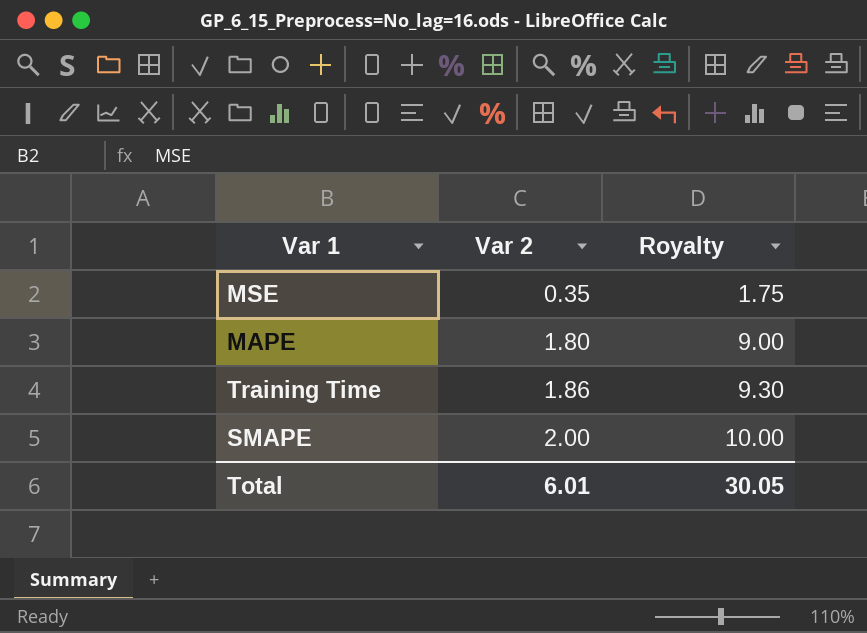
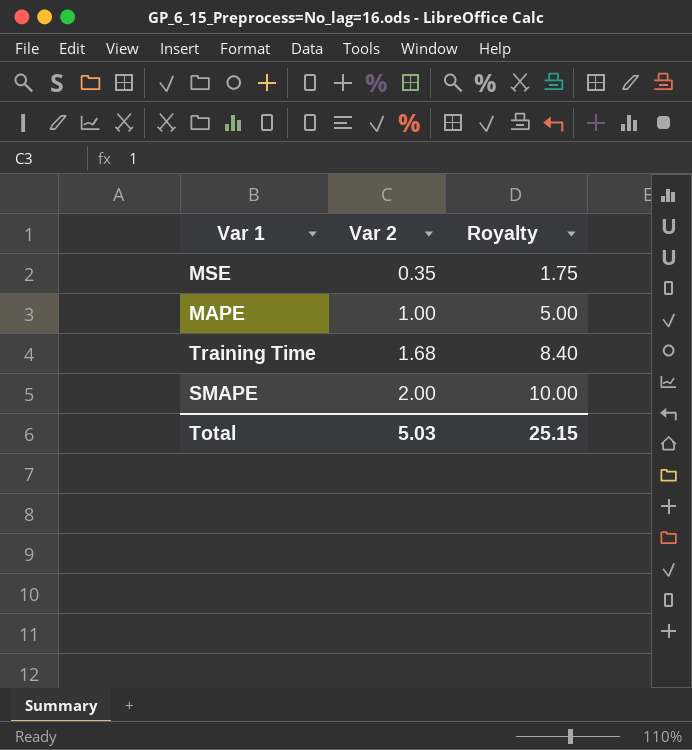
MAPE | Var 2: 1.80 -> 1.00
MAPE | Royalty: 9.00 -> 5.00
Training Time | Var 2: 1.86 -> 1.68
Training Time | Royalty: 9.30 -> 8.40
Total | Var 2: 6.01 -> 5.03
Total | Royalty: 30.05 -> 25.15

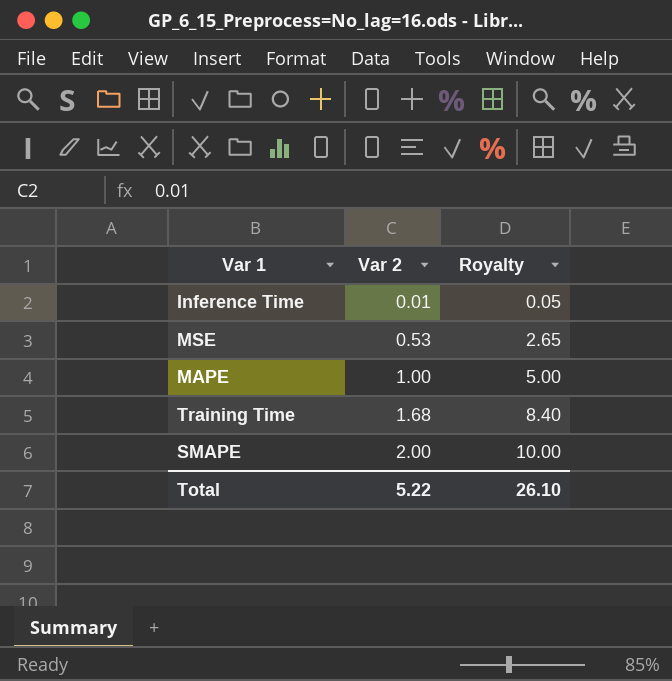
row Inference Time: none -> 0.01 | 0.05
MSE | Var 2: 0.35 -> 0.53
MSE | Royalty: 1.75 -> 2.65
Total | Var 2: 5.03 -> 5.22
Total | Royalty: 25.15 -> 26.10

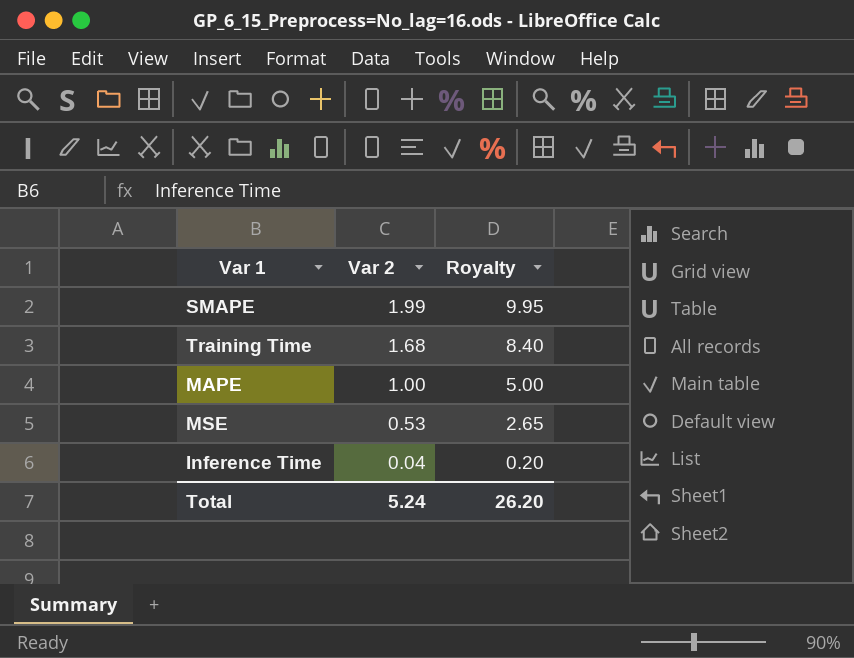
row order: Var 2 ascending -> Var 2 descending
SMAPE | Var 2: 2.00 -> 1.99
SMAPE | Royalty: 10.00 -> 9.95
Inference Time | Var 2: 0.01 -> 0.04
Inference Time | Royalty: 0.05 -> 0.20
Total | Var 2: 5.22 -> 5.24
Total | Royalty: 26.10 -> 26.20

